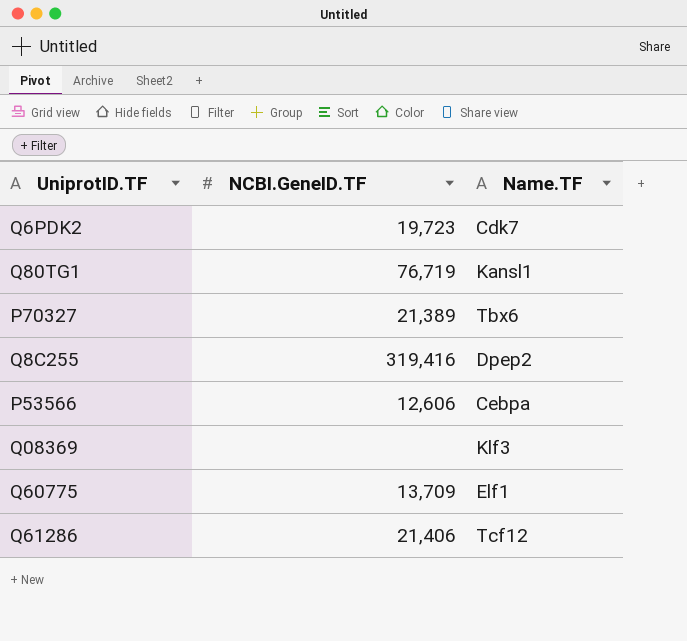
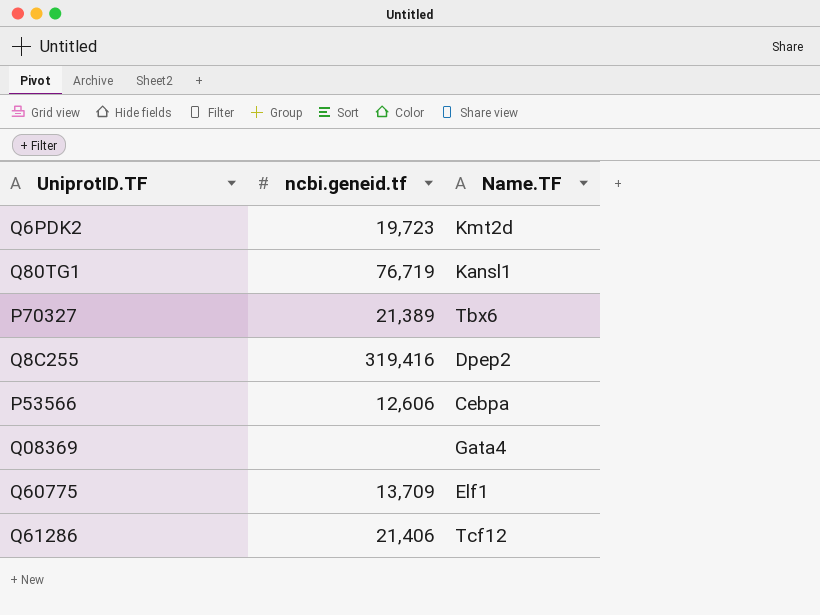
column name: NCBI.GeneID.TF -> ncbi.geneid.tf
Q6PDK2 | Name.TF: Cdk7 -> Kmt2d
Q08369 | Name.TF: Klf3 -> Gata4

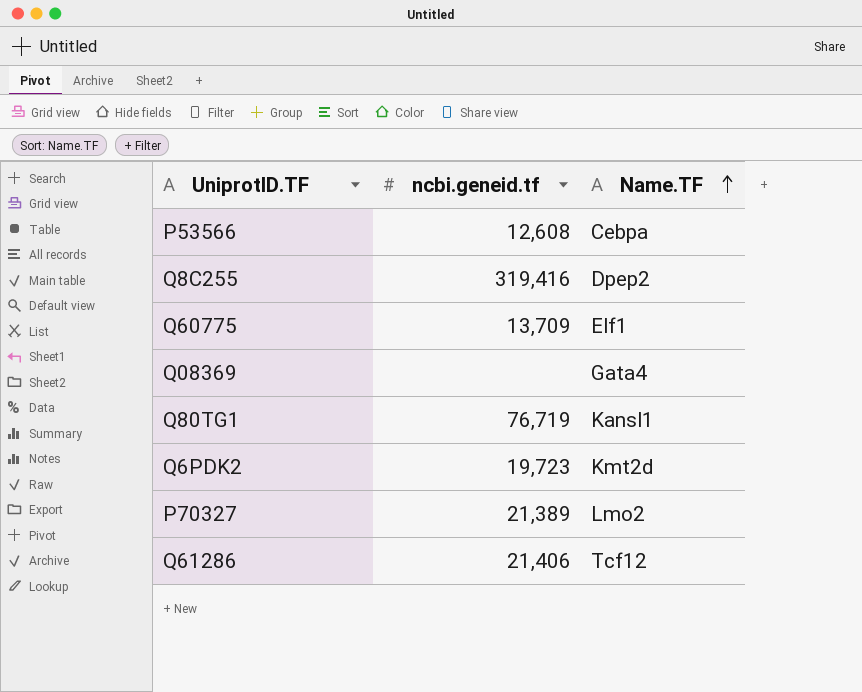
row order: none -> Name.TF ascending
P53566 | ncbi.geneid.tf: 12,606 -> 12,608
P70327 | Name.TF: Tbx6 -> Lmo2

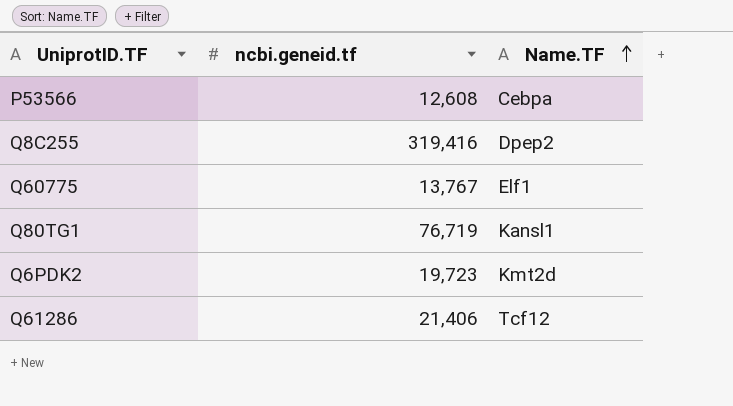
row Q08369: none | Gata4 -> none
row P70327: 21,389 | Lmo2 -> none
Q60775 | ncbi.geneid.tf: 13,709 -> 13,767

